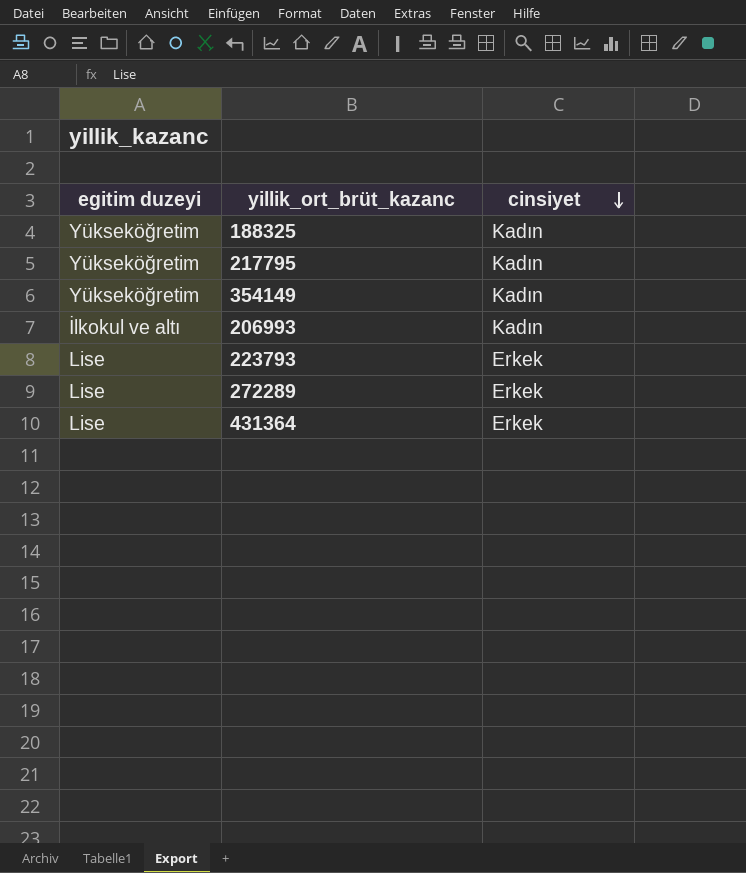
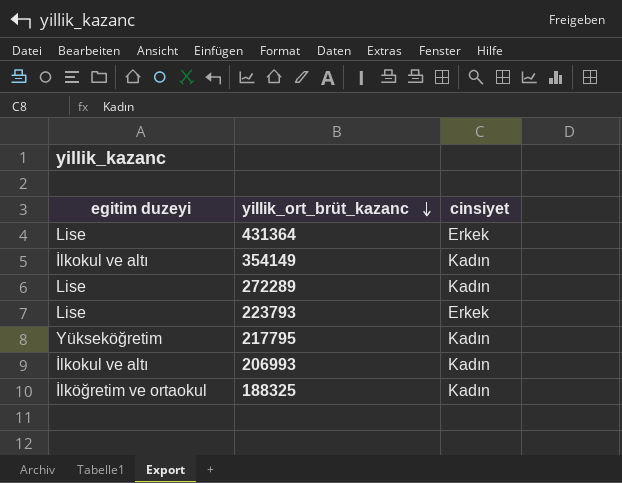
row order: cinsiyet descending -> yillik_ort_brüt_kazanc descending
354149 | egitim duzeyi: Yükseköğretim -> İlkokul ve altı
272289 | cinsiyet: Erkek -> Kadın
188325 | egitim duzeyi: Yükseköğretim -> İlköğretim ve ortaokul

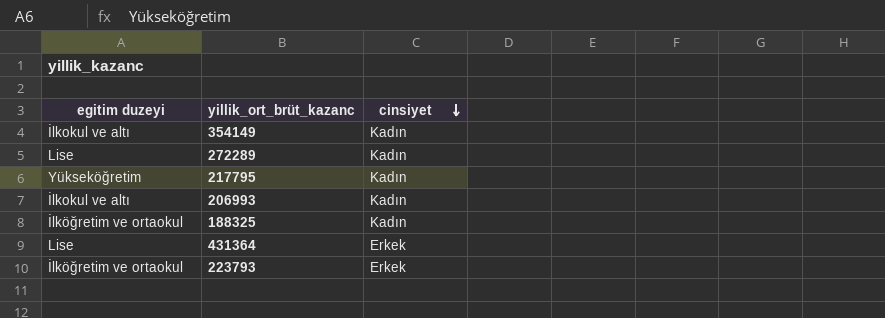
row order: yillik_ort_brüt_kazanc descending -> cinsiyet descending
223793 | egitim duzeyi: Lise -> İlköğretim ve ortaokul

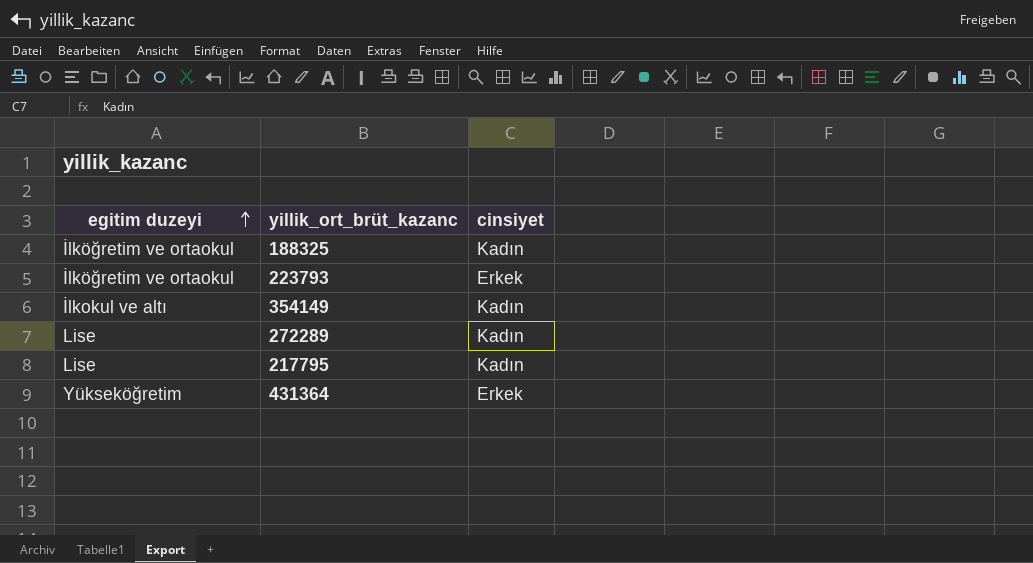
row order: cinsiyet descending -> egitim duzeyi ascending
row 206993: İlkokul ve altı | Kadın -> none
217795 | egitim duzeyi: Yükseköğretim -> Lise
431364 | egitim duzeyi: Lise -> Yükseköğretim

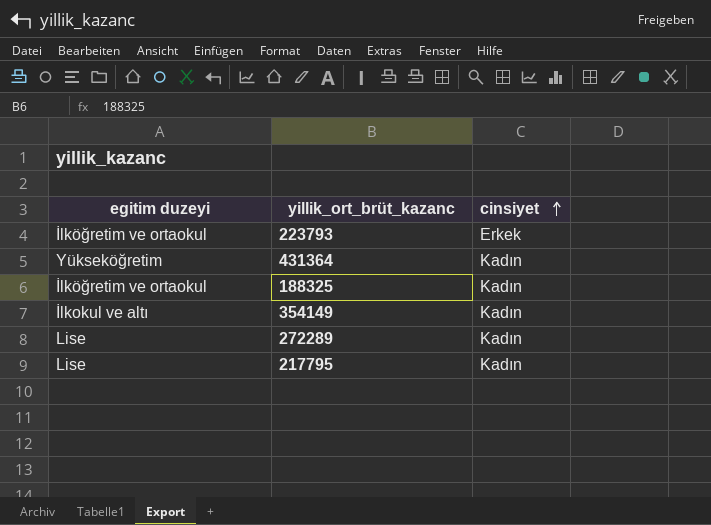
row order: egitim duzeyi ascending -> cinsiyet ascending
431364 | cinsiyet: Erkek -> Kadın

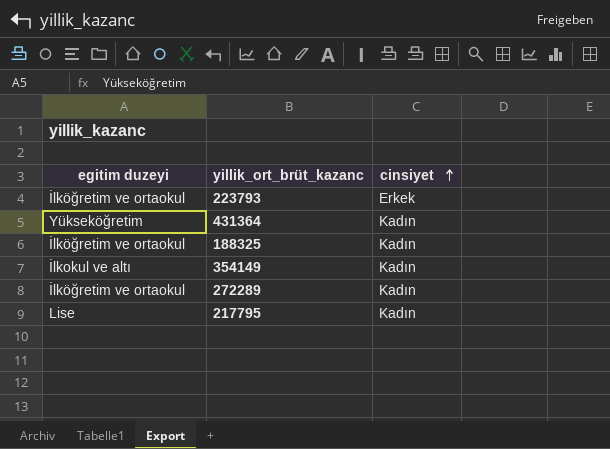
272289 | egitim duzeyi: Lise -> İlköğretim ve ortaokul

